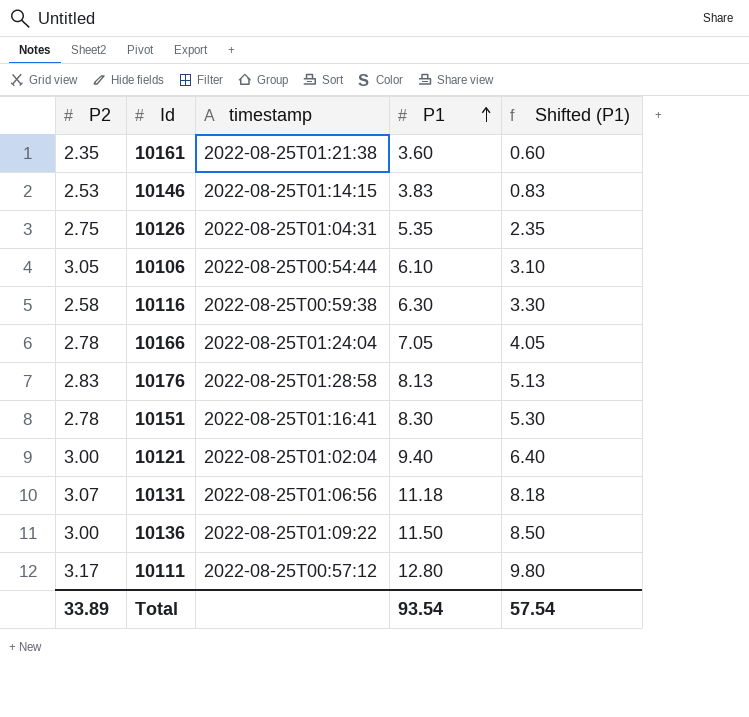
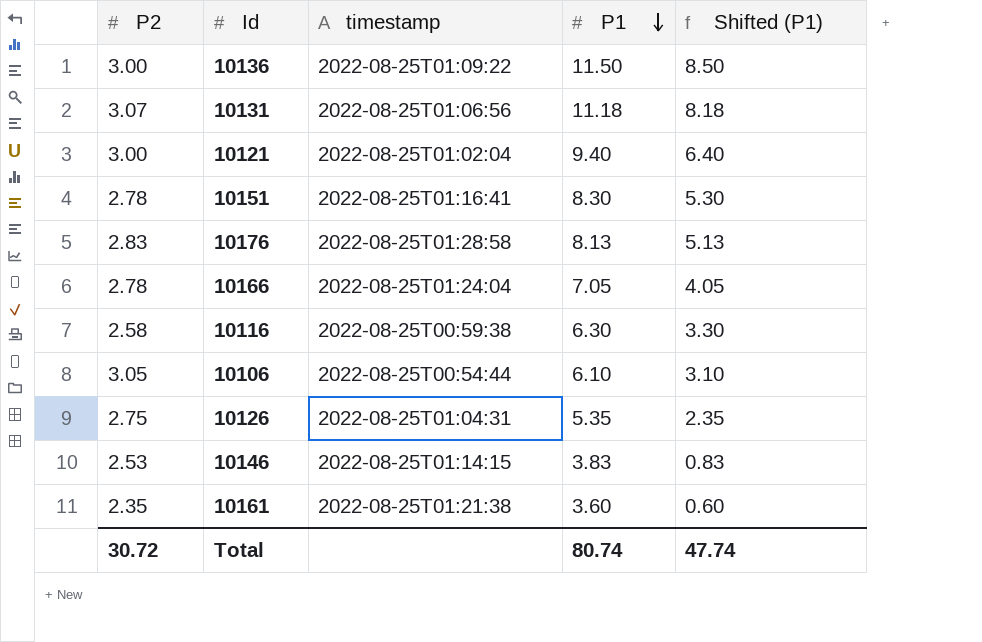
row order: P1 ascending -> P1 descending
row 10111: 3.17 | 2022-08-25T00:57:12 | 12.80 | 9.80 -> none
Total | P2: 33.89 -> 30.72
Total | P1: 93.54 -> 80.74
Total | Shifted (P1): 57.54 -> 47.74

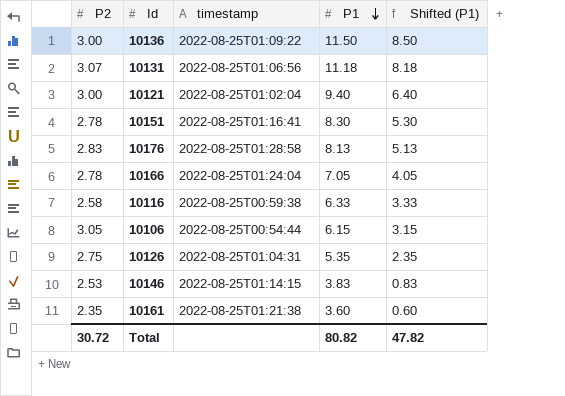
10116 | P1: 6.30 -> 6.33
10116 | Shifted (P1): 3.30 -> 3.33
10106 | P1: 6.10 -> 6.15
10106 | Shifted (P1): 3.10 -> 3.15
Total | P1: 80.74 -> 80.82
Total | Shifted (P1): 47.74 -> 47.82

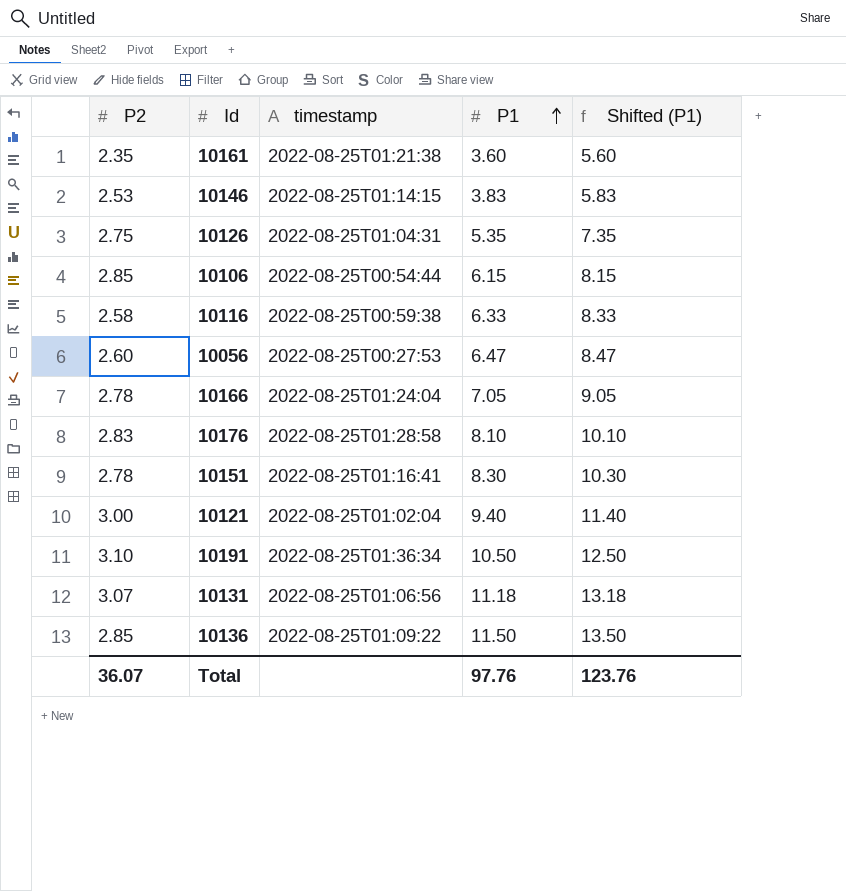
row order: P1 descending -> P1 ascending
column Shifted (P1) | formula: [P1] - 3 -> [P1] + 2
10106 | P2: 3.05 -> 2.85
row 10056: none -> 2.60 | 2022-08-25T00:27:53 | 6.47 | 8.47
10176 | P1: 8.13 -> 8.10
row 10191: none -> 3.10 | 2022-08-25T01:36:34 | 10.50 | 12.50
10136 | P2: 3.00 -> 2.85
Total | P2: 30.72 -> 36.07
Total | P1: 80.82 -> 97.76
Total | Shifted (P1): 47.82 -> 123.76

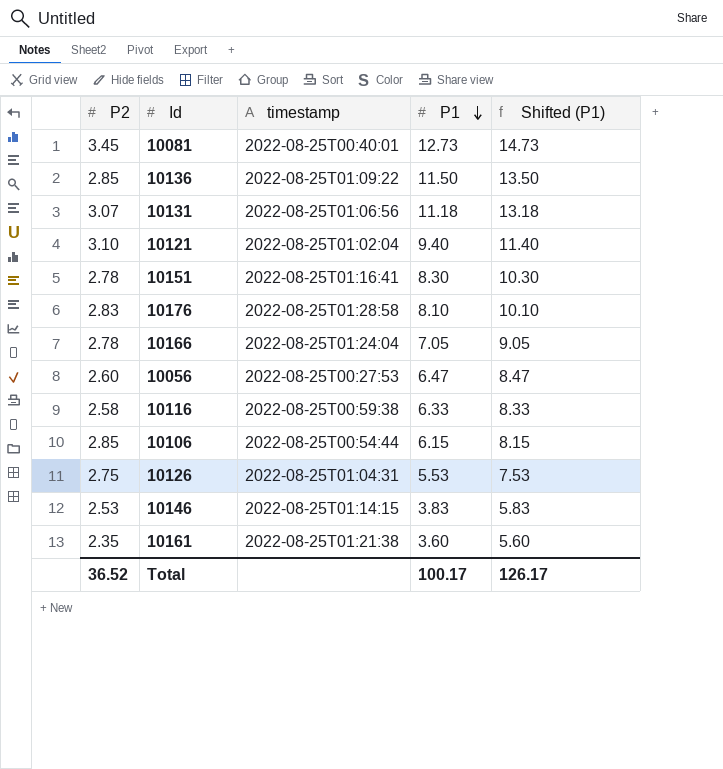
row order: P1 ascending -> P1 descending
row 10191: 3.10 | 2022-08-25T01:36:34 | 10.50 | 12.50 -> none
row 10081: none -> 3.45 | 2022-08-25T00:40:01 | 12.73 | 14.73
10121 | P2: 3.00 -> 3.10
10126 | P1: 5.35 -> 5.53
10126 | Shifted (P1): 7.35 -> 7.53
Total | P2: 36.07 -> 36.52
Total | P1: 97.76 -> 100.17
Total | Shifted (P1): 123.76 -> 126.17

